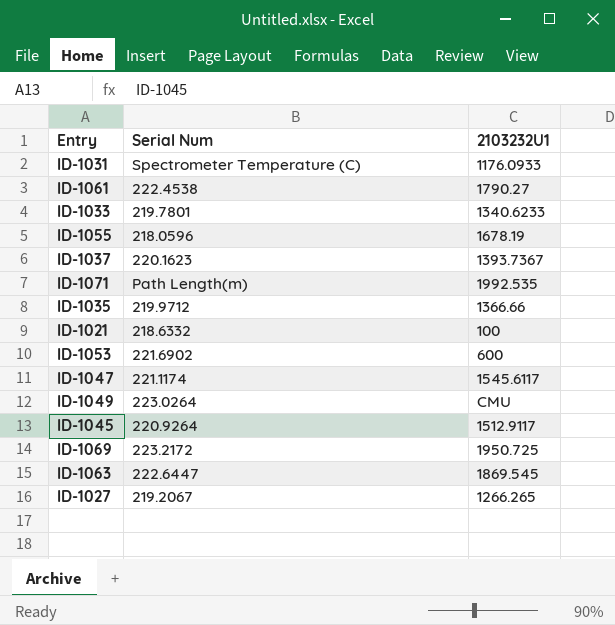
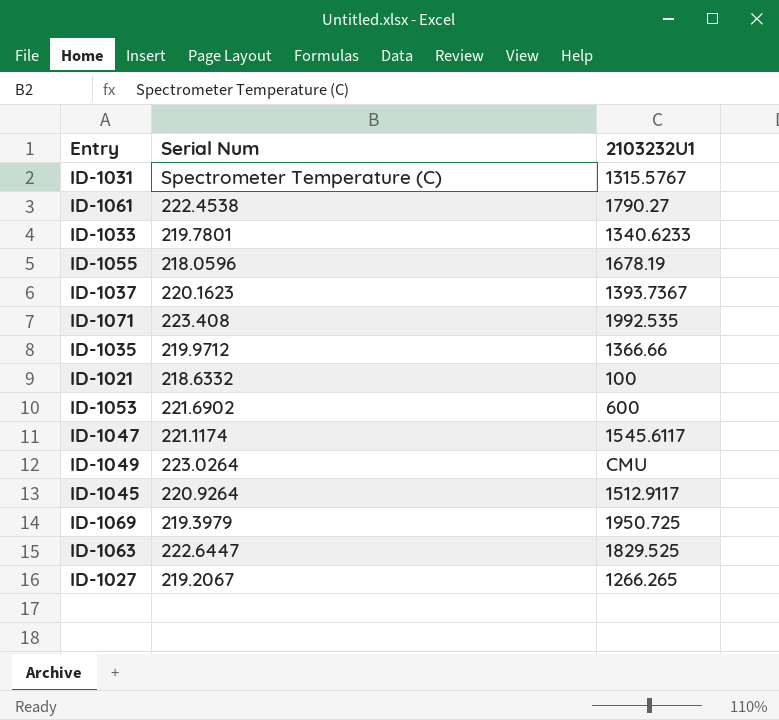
ID-1031 | 2103232U1: 1176.0933 -> 1315.5767
ID-1071 | Serial Num: Path Length(m) -> 223.408
ID-1069 | Serial Num: 223.2172 -> 219.3979
ID-1063 | 2103232U1: 1869.545 -> 1829.525

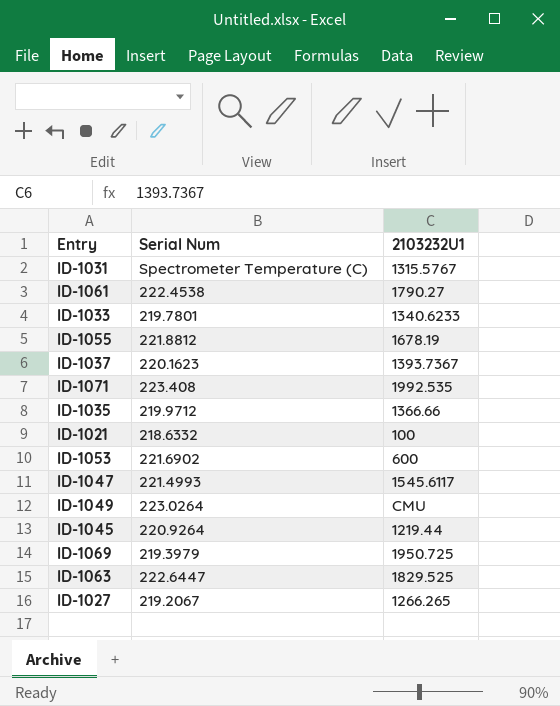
ID-1055 | Serial Num: 218.0596 -> 221.8812
ID-1047 | Serial Num: 221.1174 -> 221.4993
ID-1045 | 2103232U1: 1512.9117 -> 1219.44

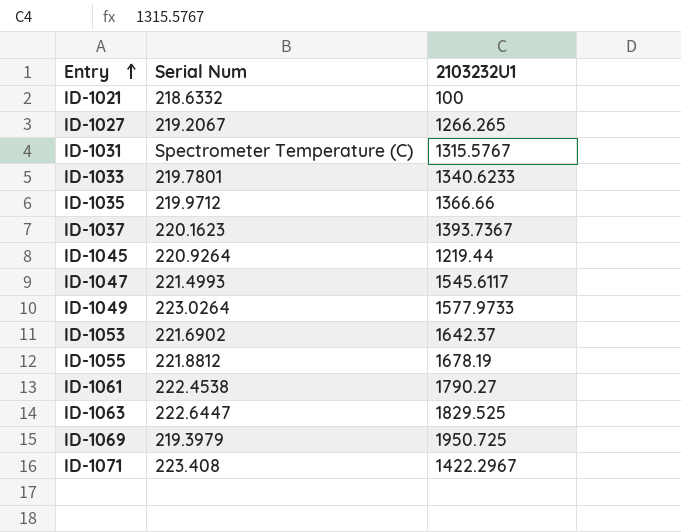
row order: none -> Entry ascending
ID-1049 | 2103232U1: CMU -> 1577.9733
ID-1053 | 2103232U1: 600 -> 1642.37
ID-1071 | 2103232U1: 1992.535 -> 1422.2967

